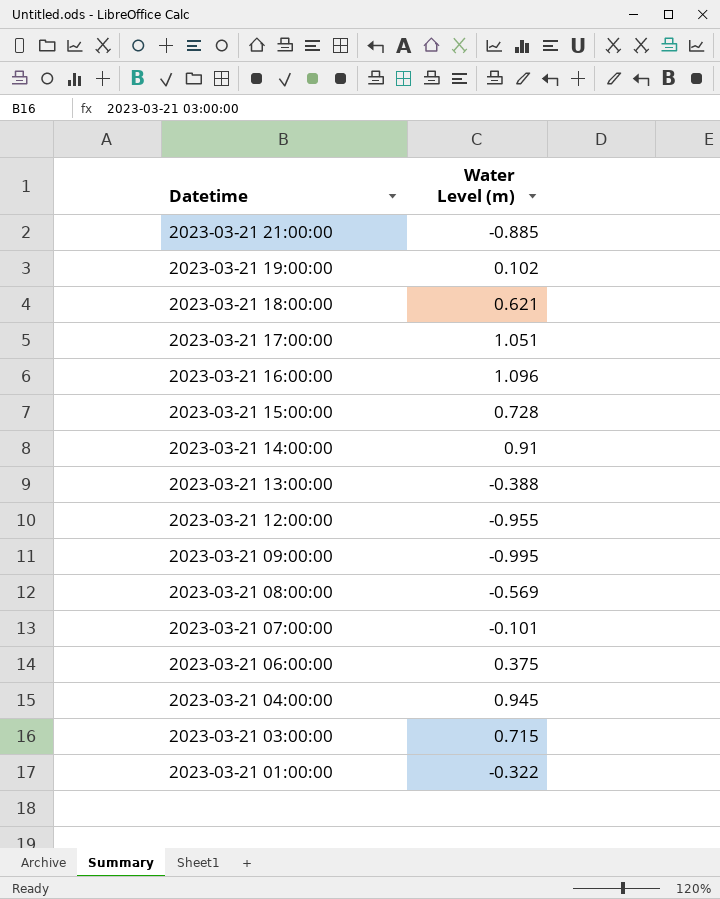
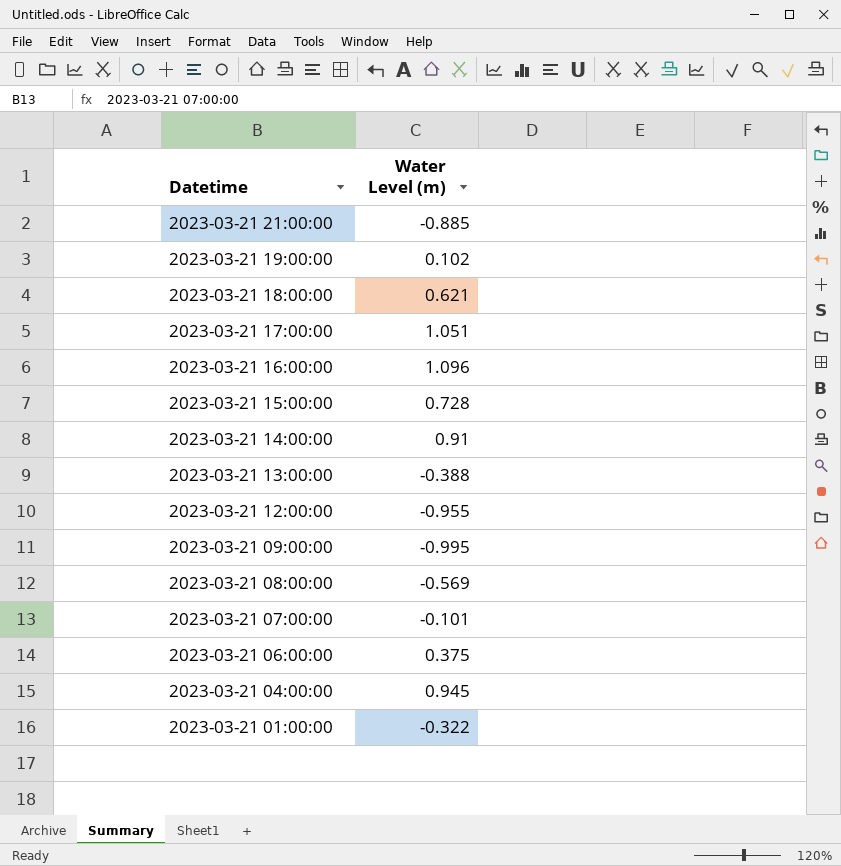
row 2023-03-21 03:00:00: 0.715 -> none

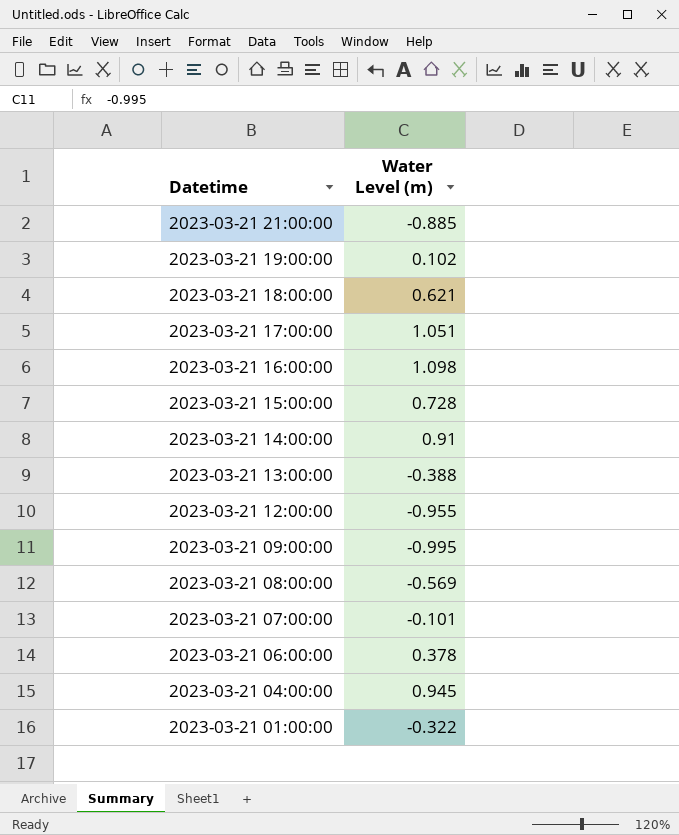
2023-03-21 16:00:00 | Water Level (m): 1.096 -> 1.098
2023-03-21 06:00:00 | Water Level (m): 0.375 -> 0.378

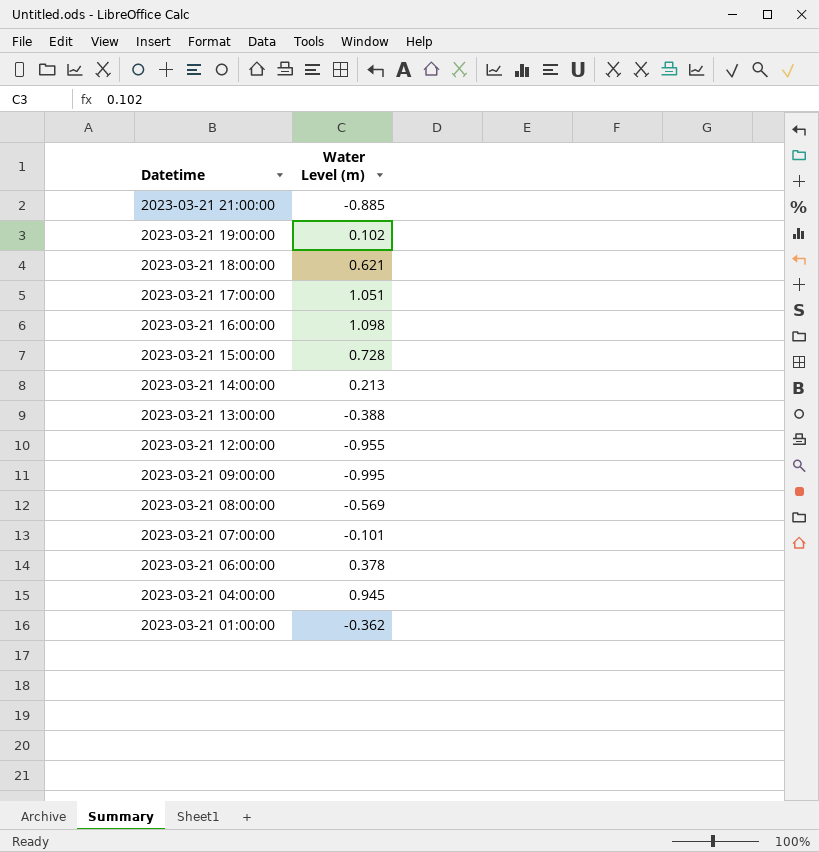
2023-03-21 14:00:00 | Water Level (m): 0.91 -> 0.213
2023-03-21 01:00:00 | Water Level (m): -0.322 -> -0.362

